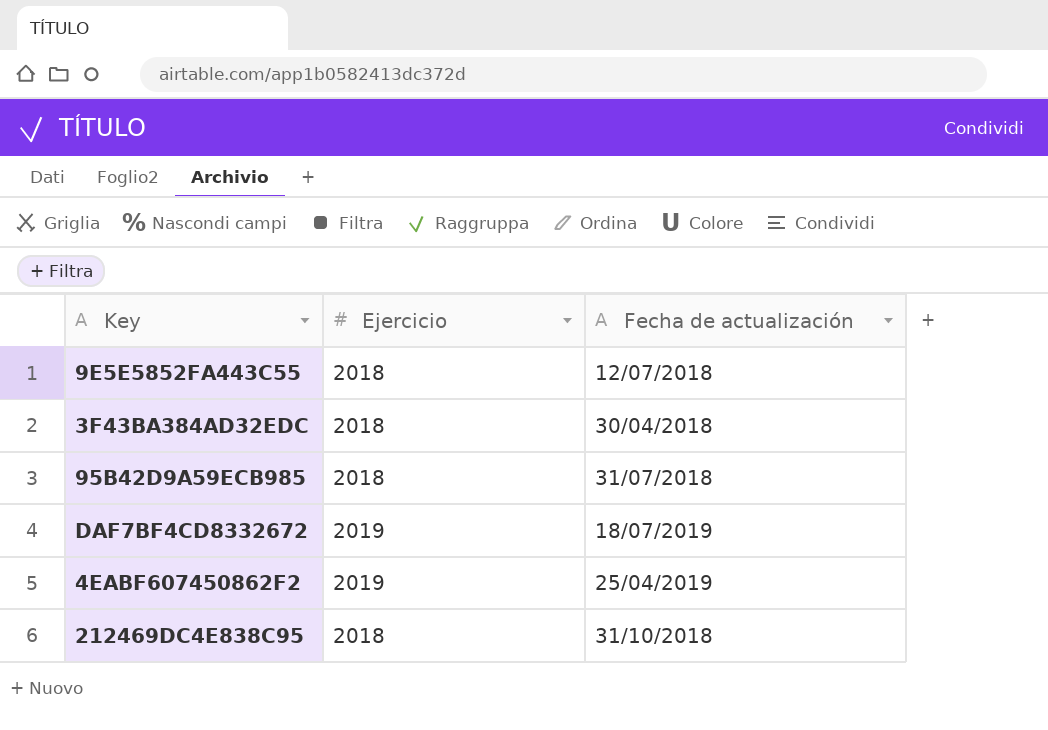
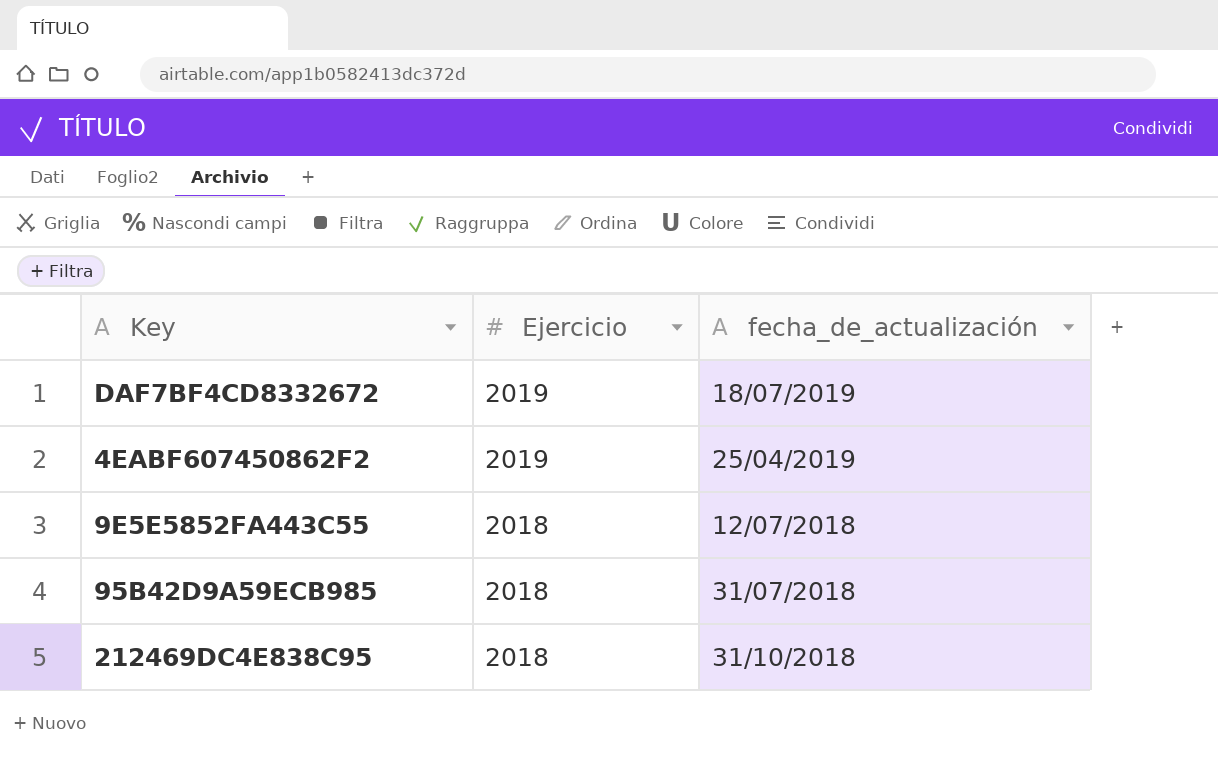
row order: none -> Ejercicio descending
column name: Fecha de actualización -> fecha_de_actualización
row 3F43BA384AD32EDC: 2018 | 30/04/2018 -> none

